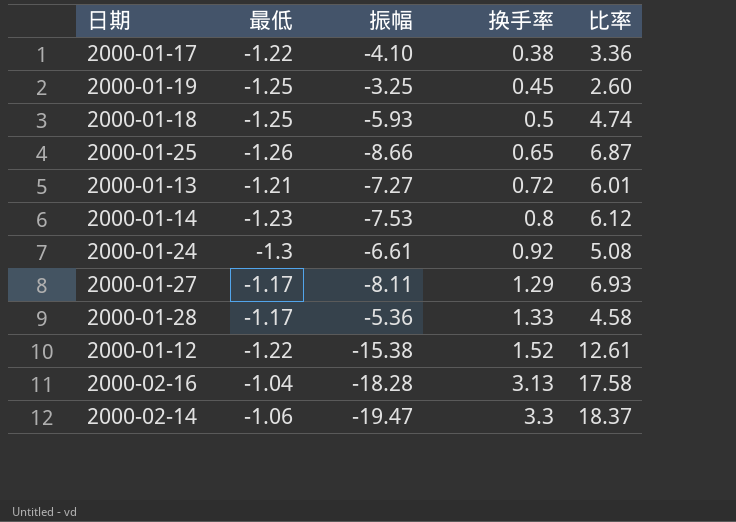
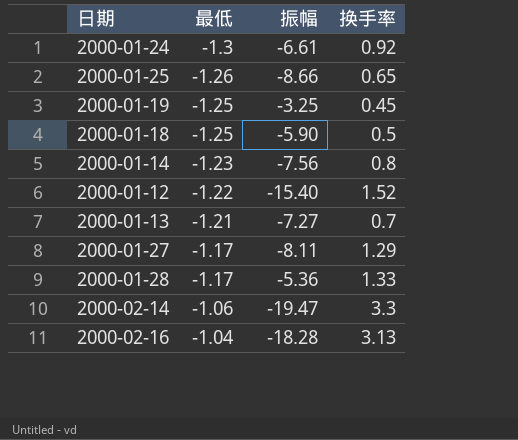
row order: 换手率 ascending -> 最低 ascending
column 比率 | formula: [振幅] / [最低] -> none
row 2000-01-17: -1.22 | -4.10 | 0.38 | 3.36 -> none
2000-01-18 | 振幅: -5.93 -> -5.90
2000-01-14 | 振幅: -7.53 -> -7.56
2000-01-12 | 振幅: -15.38 -> -15.40
2000-01-13 | 换手率: 0.72 -> 0.7

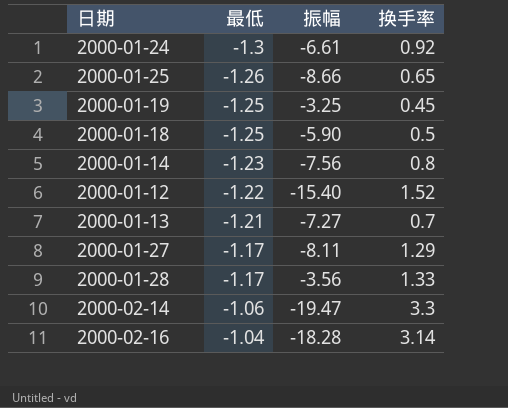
2000-01-28 | 振幅: -5.36 -> -3.56
2000-02-16 | 换手率: 3.13 -> 3.14

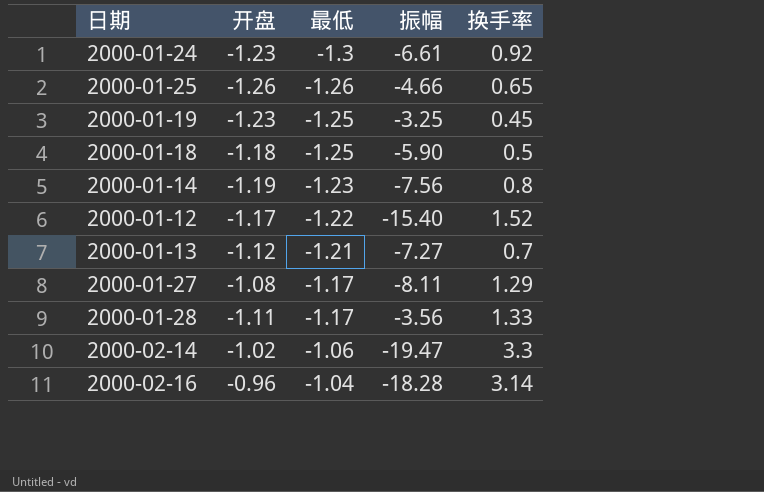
column 开盘 | position: none -> 2
2000-01-25 | 振幅: -8.66 -> -4.66

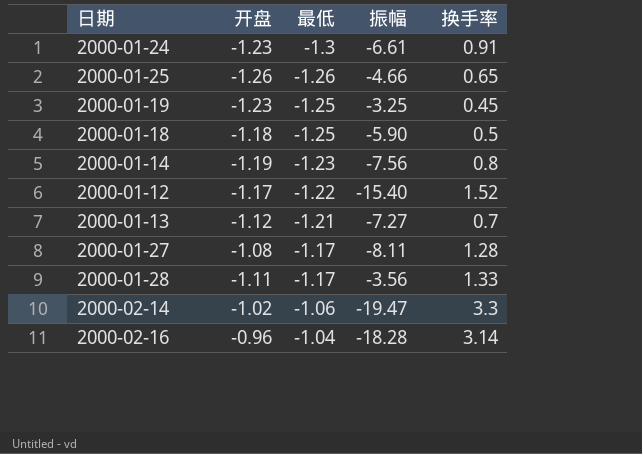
2000-01-24 | 换手率: 0.92 -> 0.91
2000-01-27 | 换手率: 1.29 -> 1.28

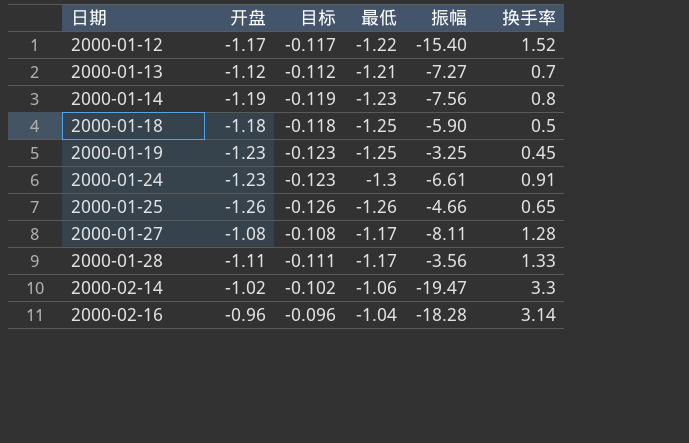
row order: 最低 ascending -> 日期 ascending
column 目标 | formula: none -> [开盘] * 0.1

